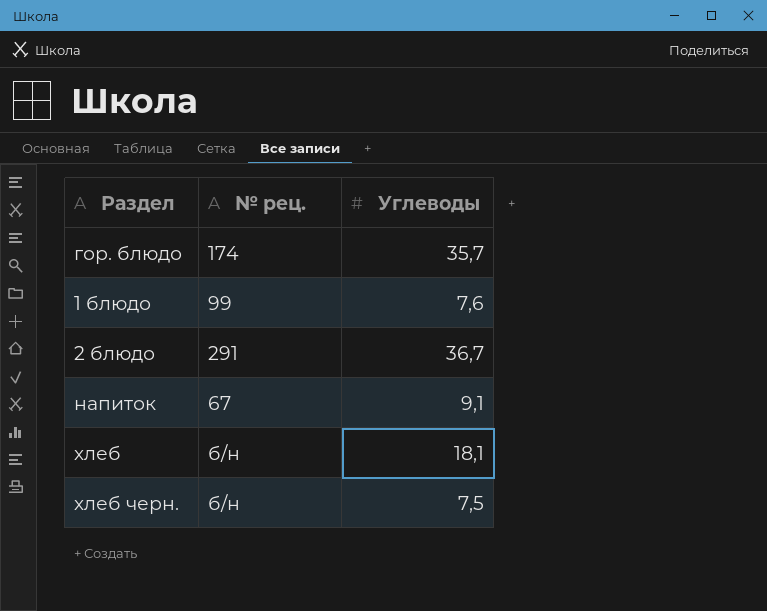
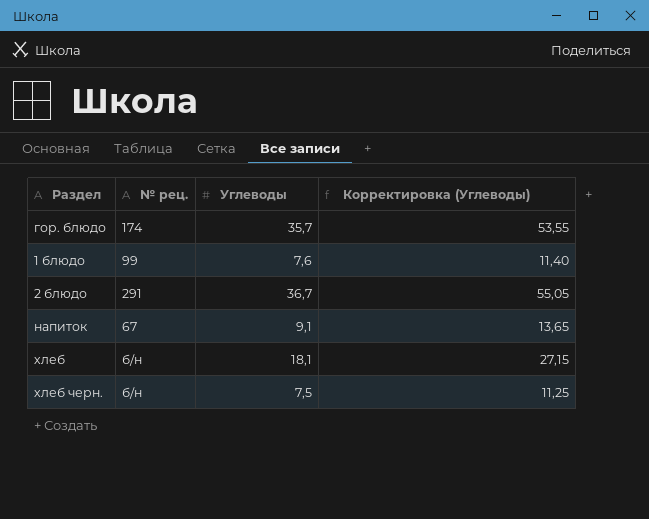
column Корректировка (Углеводы) | formula: none -> [Углеводы] * 1,5

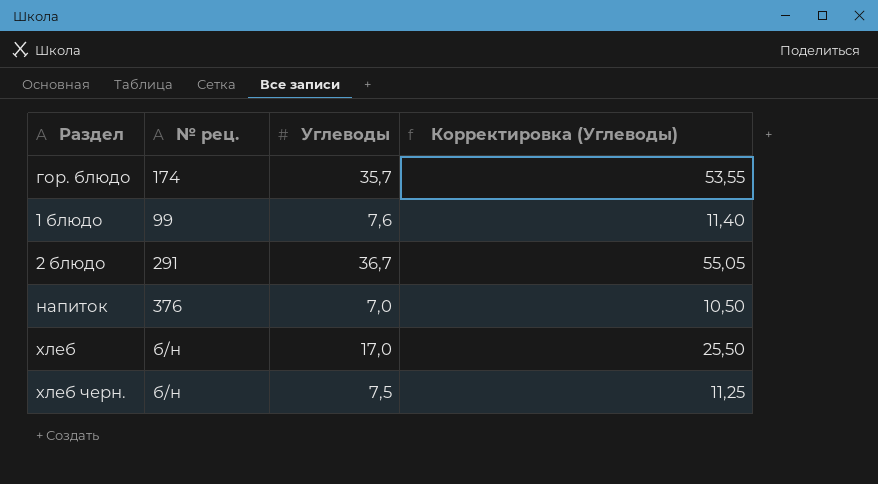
напиток | № рец.: 67 -> 376
напиток | Углеводы: 9,1 -> 7,0
напиток | Корректировка (Углеводы): 13,65 -> 10,50
хлеб | Углеводы: 18,1 -> 17,0
хлеб | Корректировка (Углеводы): 27,15 -> 25,50

